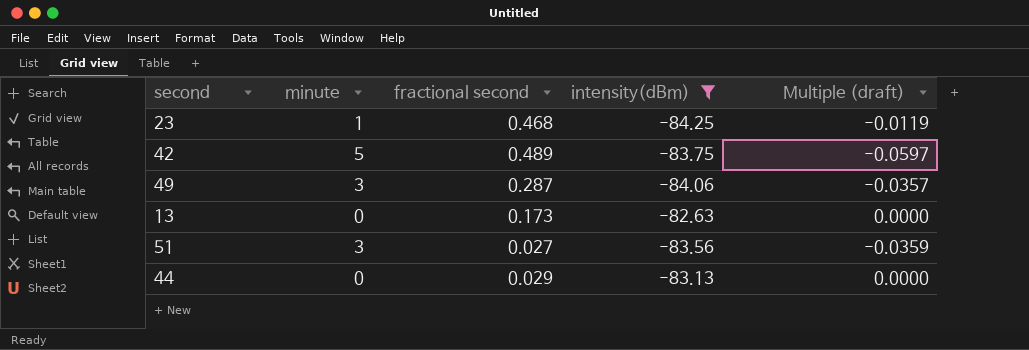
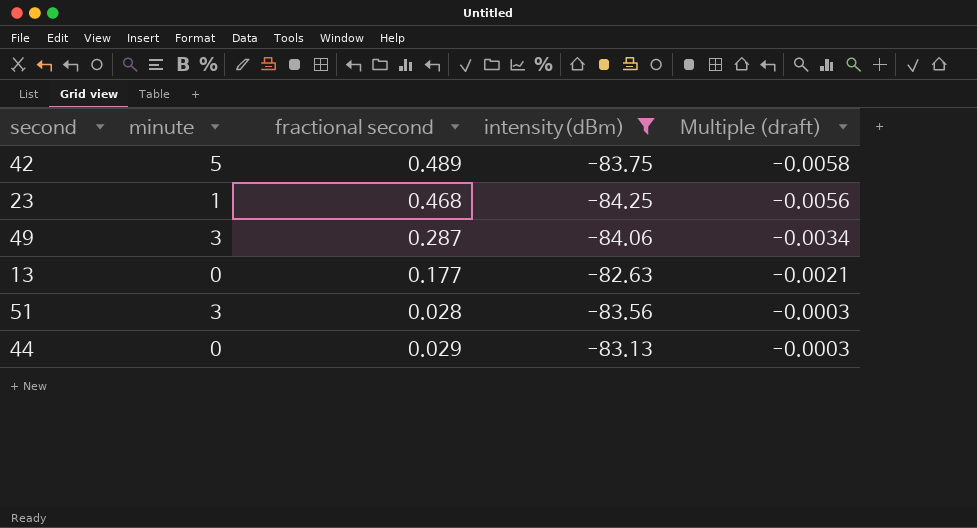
row order: none -> Multiple (draft) ascending
column Multiple (draft) | formula: [minute] / [intensity(dBm)] -> [fractional second] / [intensity(dBm)]
13 | fractional second: 0.173 -> 0.177
51 | fractional second: 0.027 -> 0.028

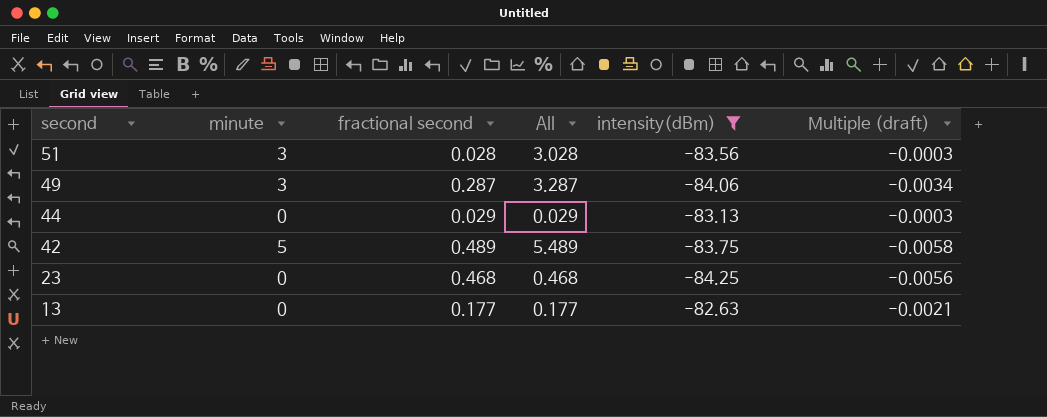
row order: Multiple (draft) ascending -> second descending
column All | formula: none -> [minute] + [fractional second]
23 | minute: 1 -> 0

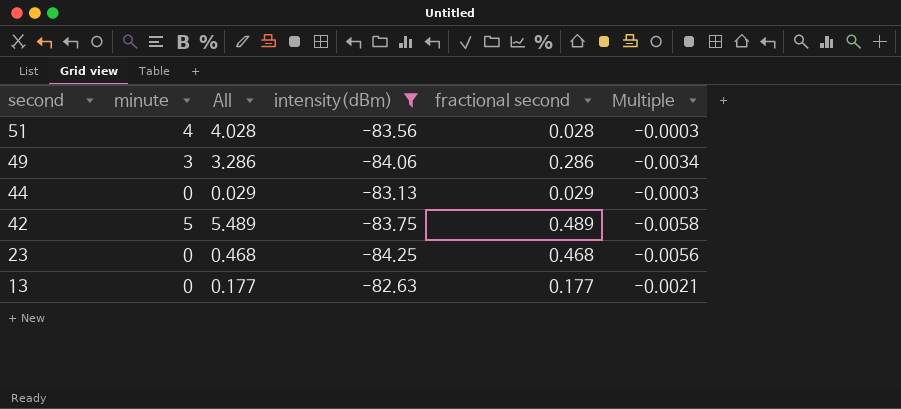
column fractional second | position: 3 -> 5
column name: Multiple (draft) -> Multiple
51 | minute: 3 -> 4
51 | All: 3.028 -> 4.028
49 | All: 3.287 -> 3.286
49 | fractional second: 0.287 -> 0.286

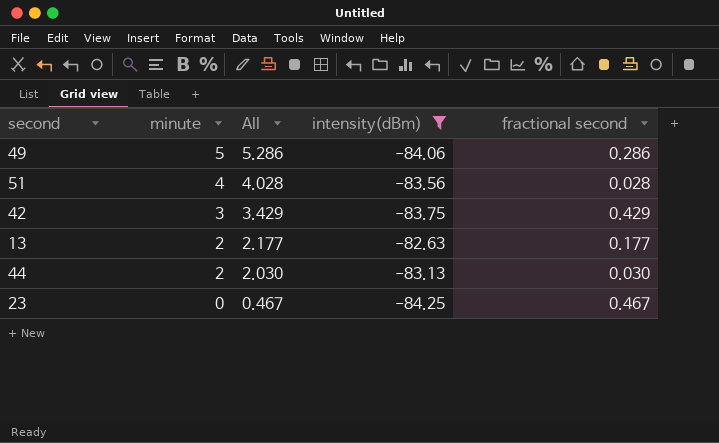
row order: second descending -> minute descending
column Multiple | formula: [fractional second] / [intensity(dBm)] -> none
49 | minute: 3 -> 5
49 | All: 3.286 -> 5.286
42 | minute: 5 -> 3
42 | All: 5.489 -> 3.429
42 | fractional second: 0.489 -> 0.429
13 | minute: 0 -> 2
13 | All: 0.177 -> 2.177
44 | minute: 0 -> 2
44 | All: 0.029 -> 2.030
44 | fractional second: 0.029 -> 0.030
23 | All: 0.468 -> 0.467
23 | fractional second: 0.468 -> 0.467

